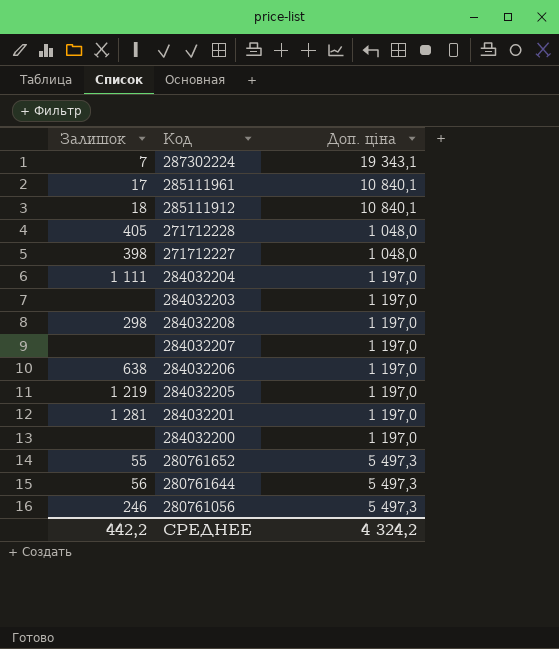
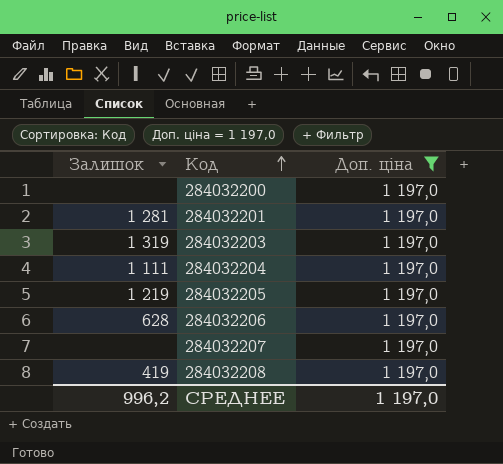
filter: none -> Доп. ціна = 1 197,0
row order: none -> Код ascending
284032203 | Залишок: none -> 1 319
284032206 | Залишок: 638 -> 628
284032208 | Залишок: 298 -> 419
СРЕДНЕЕ | Залишок: 442,2 -> 996,2
СРЕДНЕЕ | Доп. ціна: 4 324,2 -> 1 197,0

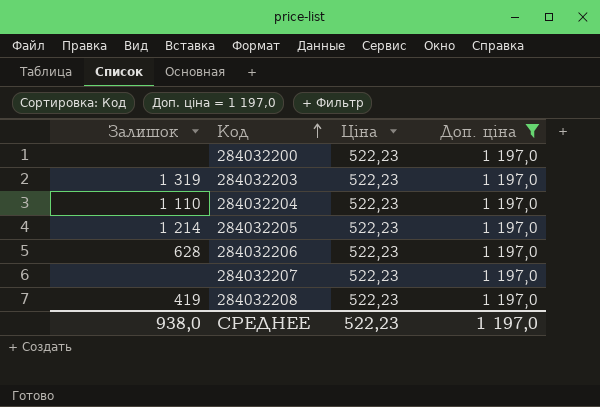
column Ціна | position: none -> 3
row 284032201: 1 281 | 1 197,0 -> none
284032204 | Залишок: 1 111 -> 1 110
284032205 | Залишок: 1 219 -> 1 214
СРЕДНЕЕ | Залишок: 996,2 -> 938,0

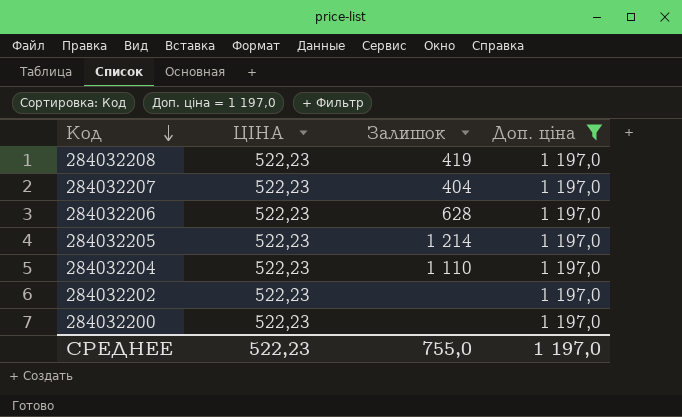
row order: Код ascending -> Код descending
column name: Ціна -> ЦІНА
column Залишок | position: 1 -> 3
row 284032203: 1 319 | 522,23 | 1 197,0 -> none
284032207 | Залишок: none -> 404
row 284032202: none -> 522,23 | none | 1 197,0
СРЕДНЕЕ | Залишок: 938,0 -> 755,0

